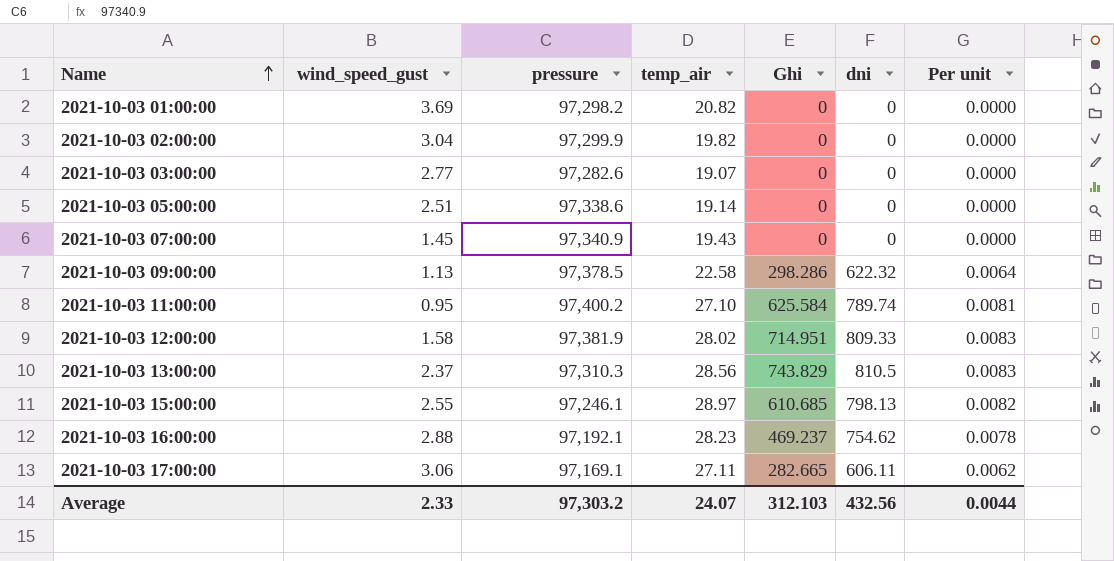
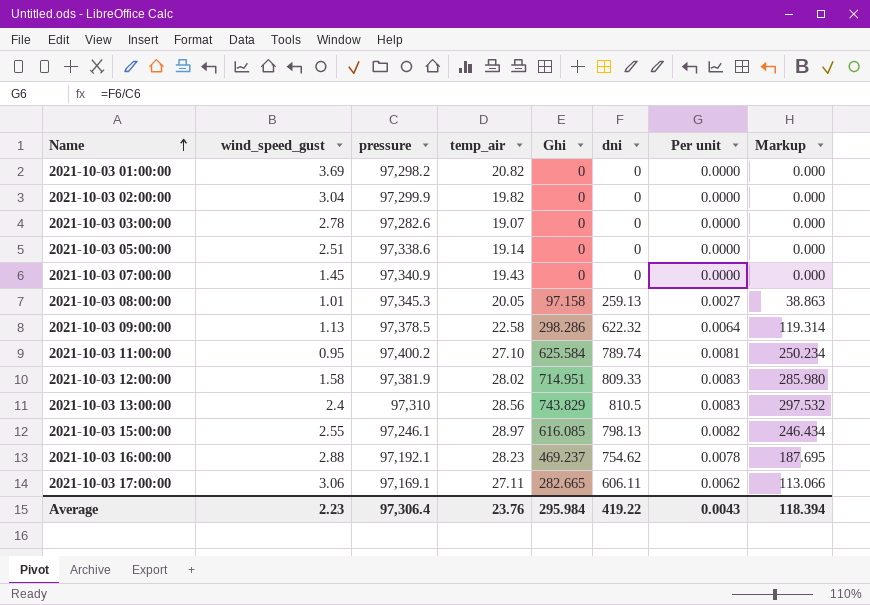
column Markup | formula: none -> [Ghi] * 0.4
2021-10-03 03:00:00 | wind_speed_gust: 2.77 -> 2.78
row 2021-10-03 08:00:00: none -> 1.01 | 97,345.3 | 20.05 | 97.158 | 259.13 | 0.0027 | 38.863
2021-10-03 13:00:00 | wind_speed_gust: 2.37 -> 2.4
2021-10-03 13:00:00 | pressure: 97,310.3 -> 97,310
2021-10-03 15:00:00 | Ghi: 610.685 -> 616.085
Average | wind_speed_gust: 2.33 -> 2.23
Average | pressure: 97,303.2 -> 97,306.4
Average | temp_air: 24.07 -> 23.76
Average | Ghi: 312.103 -> 295.984
Average | dni: 432.56 -> 419.22
Average | Per unit: 0.0044 -> 0.0043

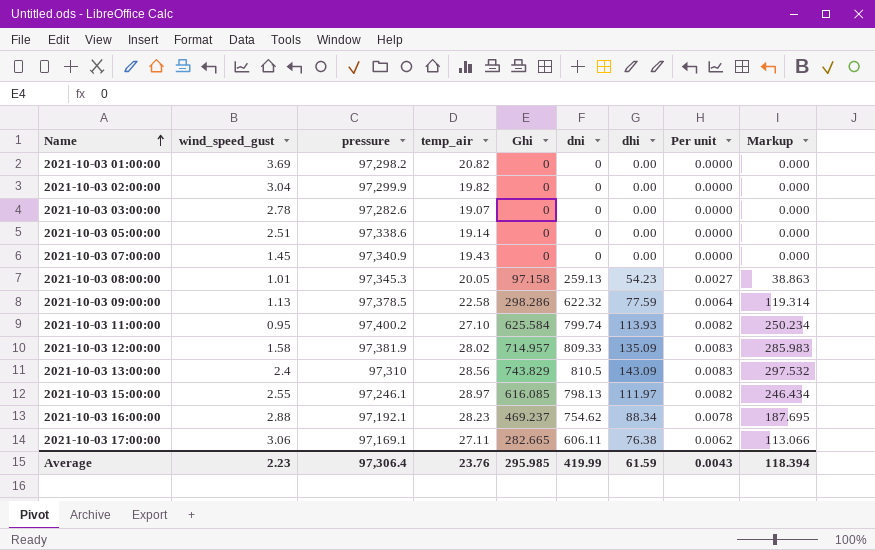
column dhi | position: none -> 7
2021-10-03 11:00:00 | dni: 789.74 -> 799.74
2021-10-03 11:00:00 | Per unit: 0.0081 -> 0.0082
2021-10-03 12:00:00 | Ghi: 714.951 -> 714.957
2021-10-03 12:00:00 | Markup: 285.980 -> 285.983
Average | Ghi: 295.984 -> 295.985
Average | dni: 419.22 -> 419.99

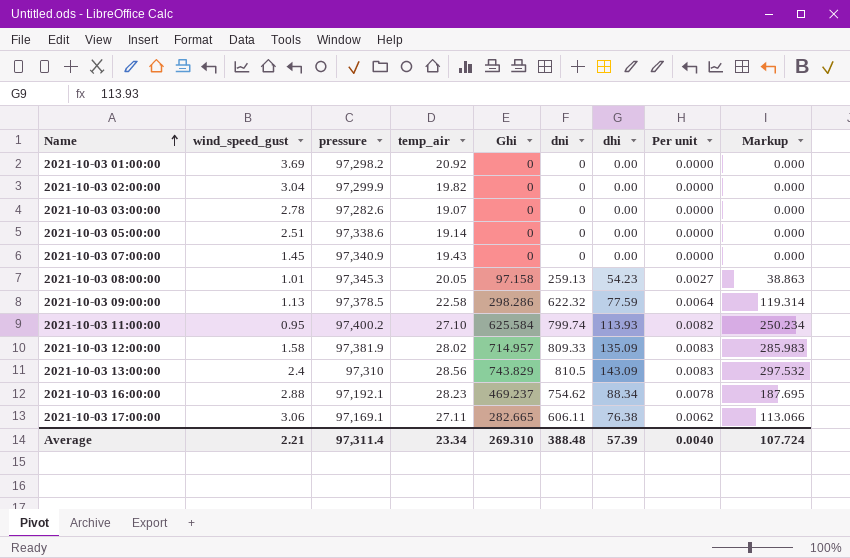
row 2021-10-03 15:00:00: 2.55 | 97,246.1 | 28.97 | 616.085 | 798.13 | 111.97 | 0.0082 | 246.434 -> none
2021-10-03 01:00:00 | temp_air: 20.82 -> 20.92
Average | wind_speed_gust: 2.23 -> 2.21
Average | pressure: 97,306.4 -> 97,311.4
Average | temp_air: 23.76 -> 23.34
Average | Ghi: 295.985 -> 269.310
Average | dni: 419.99 -> 388.48
Average | dhi: 61.59 -> 57.39
Average | Per unit: 0.0043 -> 0.0040
Average | Markup: 118.394 -> 107.724

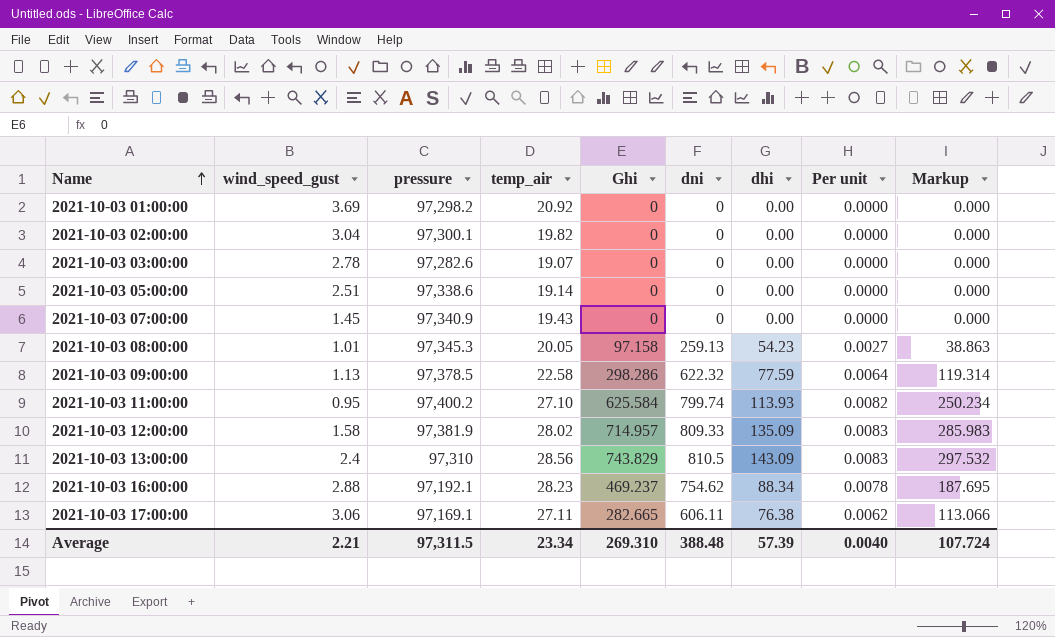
2021-10-03 02:00:00 | pressure: 97,299.9 -> 97,300.1
Average | pressure: 97,311.4 -> 97,311.5

